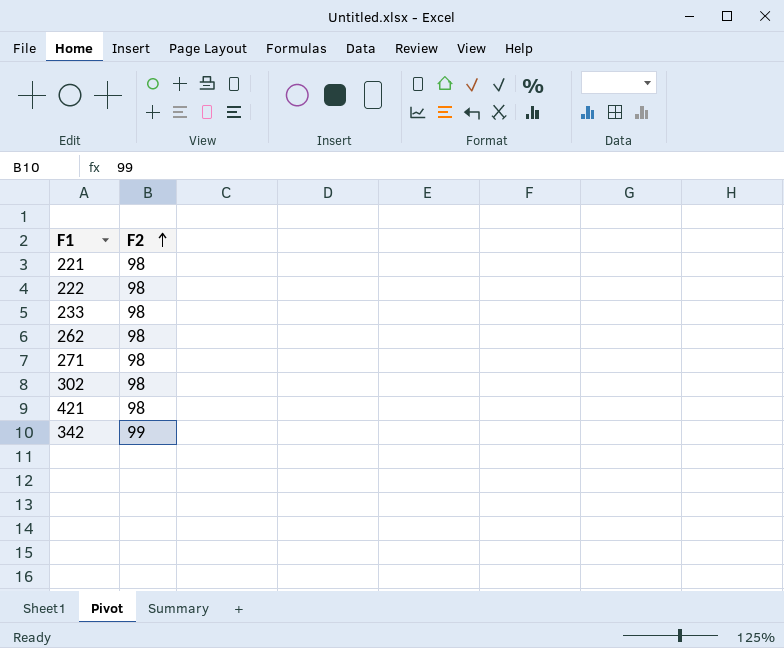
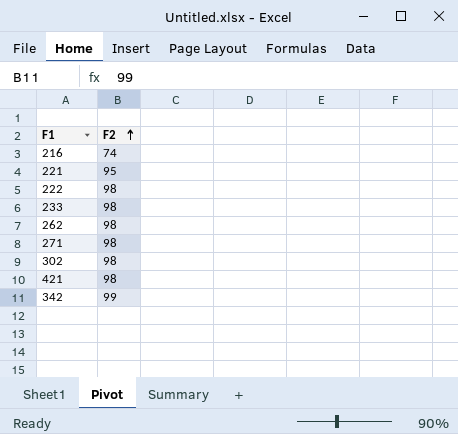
row 216: none -> 74
221 | F2: 98 -> 95

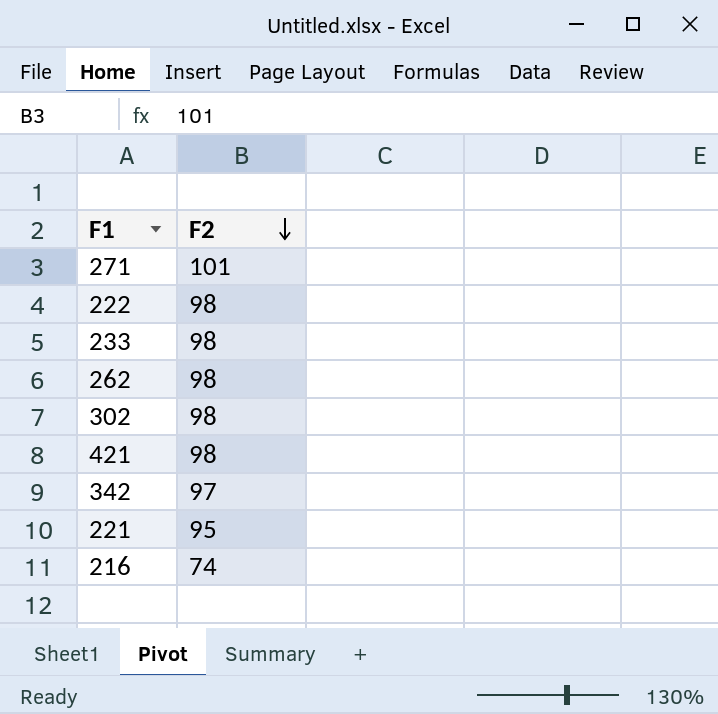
row order: F2 ascending -> F2 descending
271 | F2: 98 -> 101
342 | F2: 99 -> 97

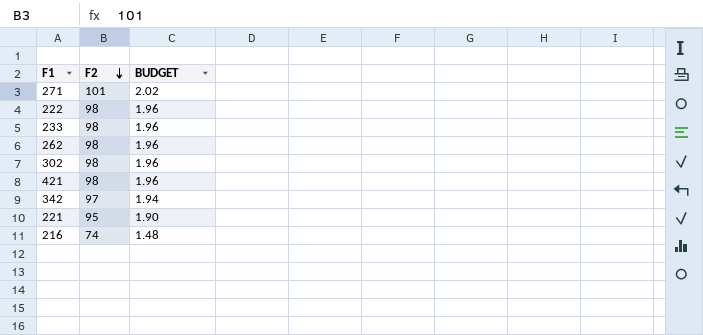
column BUDGET | formula: none -> [F2] * 0.02

